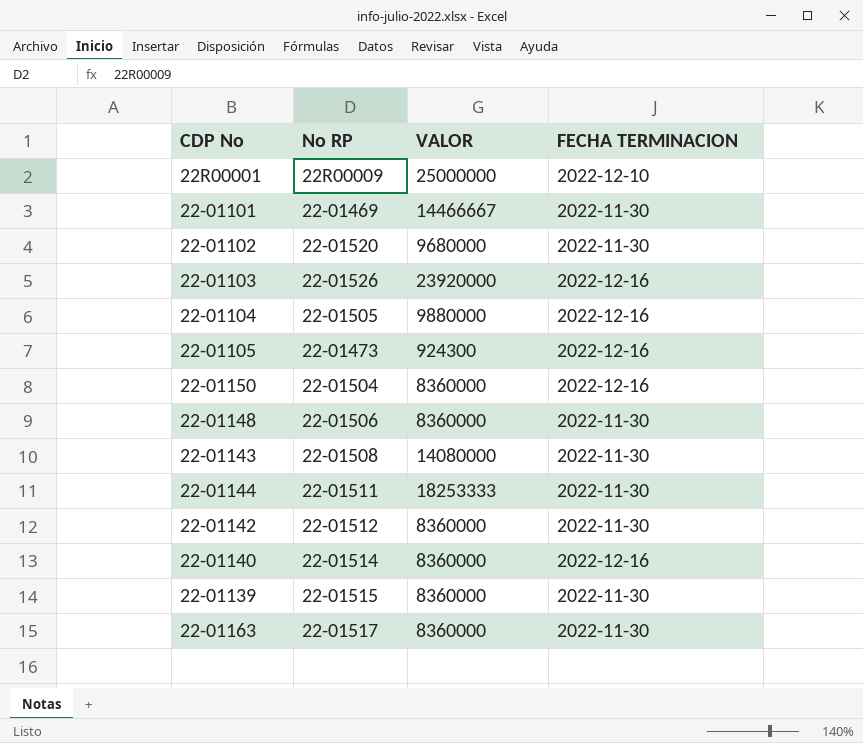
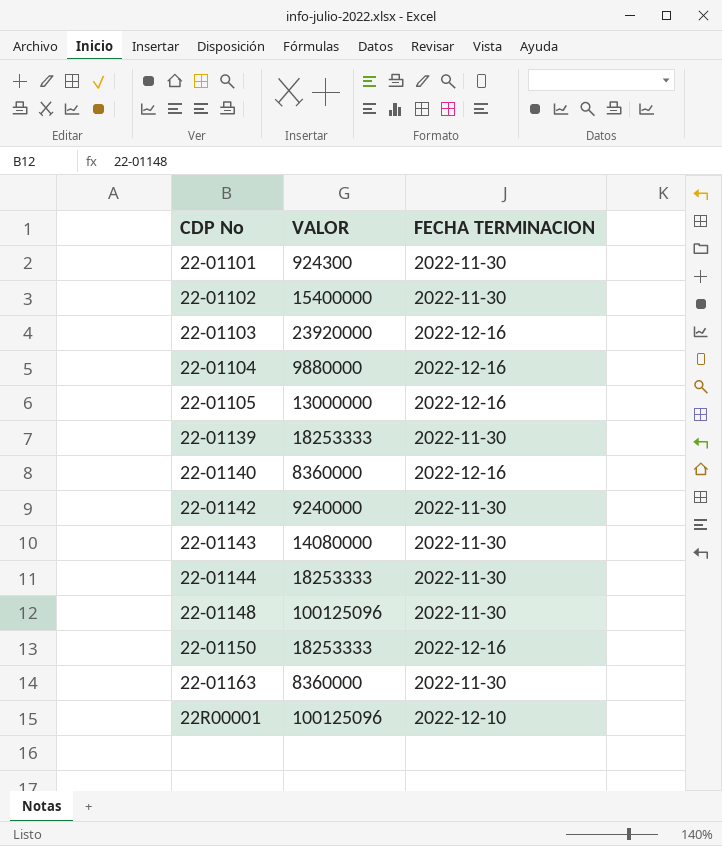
row order: none -> CDP No ascending
column No RP | position: 2 -> none
22-01101 | VALOR: 14466667 -> 924300
22-01102 | VALOR: 9680000 -> 15400000
22-01105 | VALOR: 924300 -> 13000000
22-01139 | VALOR: 8360000 -> 18253333
22-01142 | VALOR: 8360000 -> 9240000
22-01148 | VALOR: 8360000 -> 100125096
22-01150 | VALOR: 8360000 -> 18253333
22R00001 | VALOR: 25000000 -> 100125096

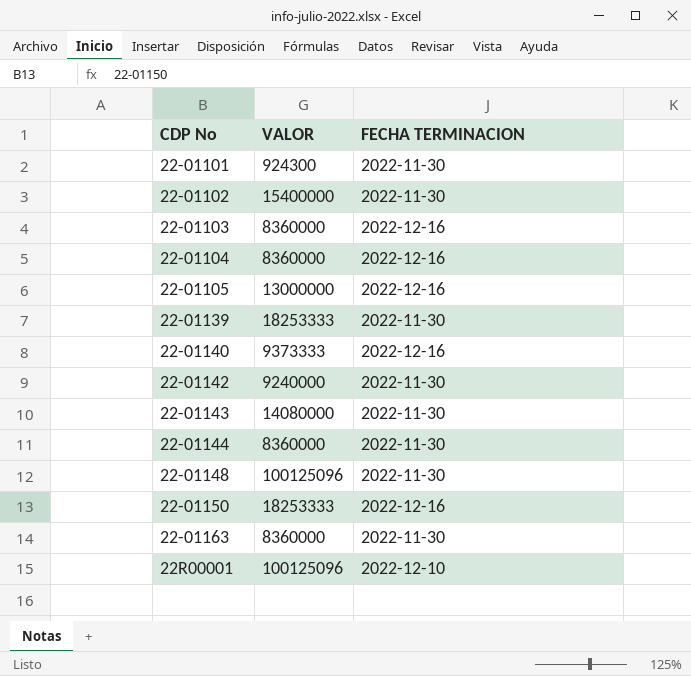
22-01103 | VALOR: 23920000 -> 8360000
22-01104 | VALOR: 9880000 -> 8360000
22-01140 | VALOR: 8360000 -> 9373333
22-01144 | VALOR: 18253333 -> 8360000

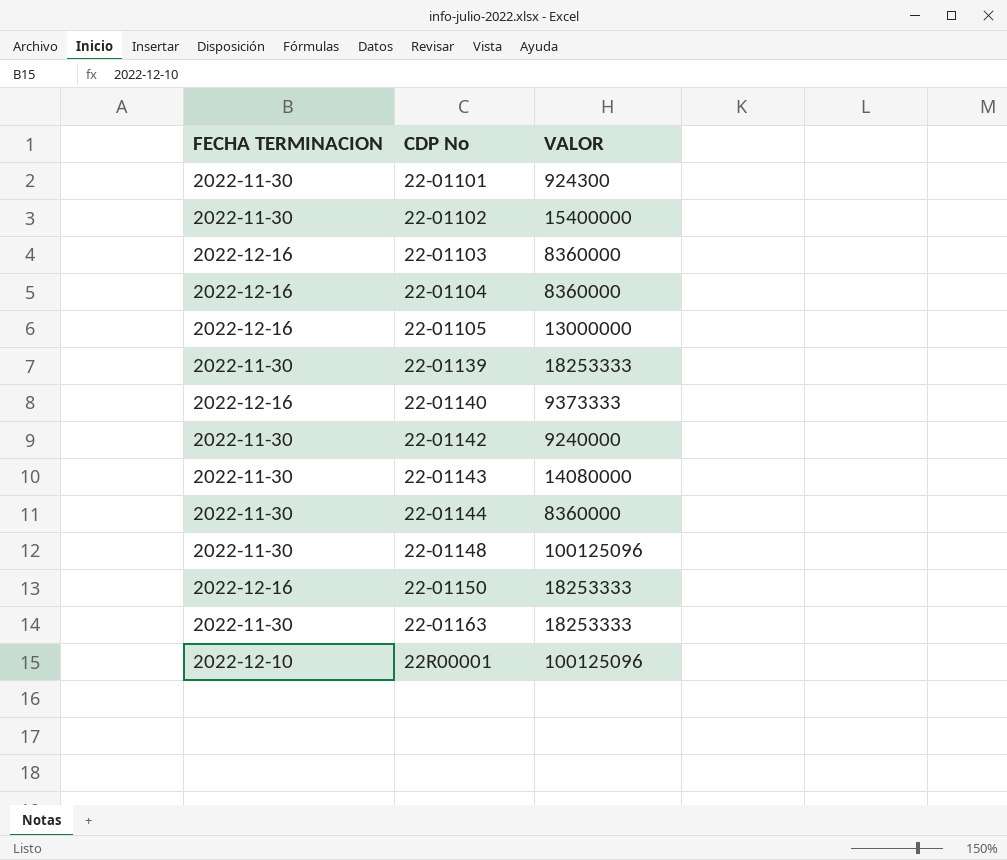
column FECHA TERMINACION | position: 3 -> 1
22-01163 | VALOR: 8360000 -> 18253333

